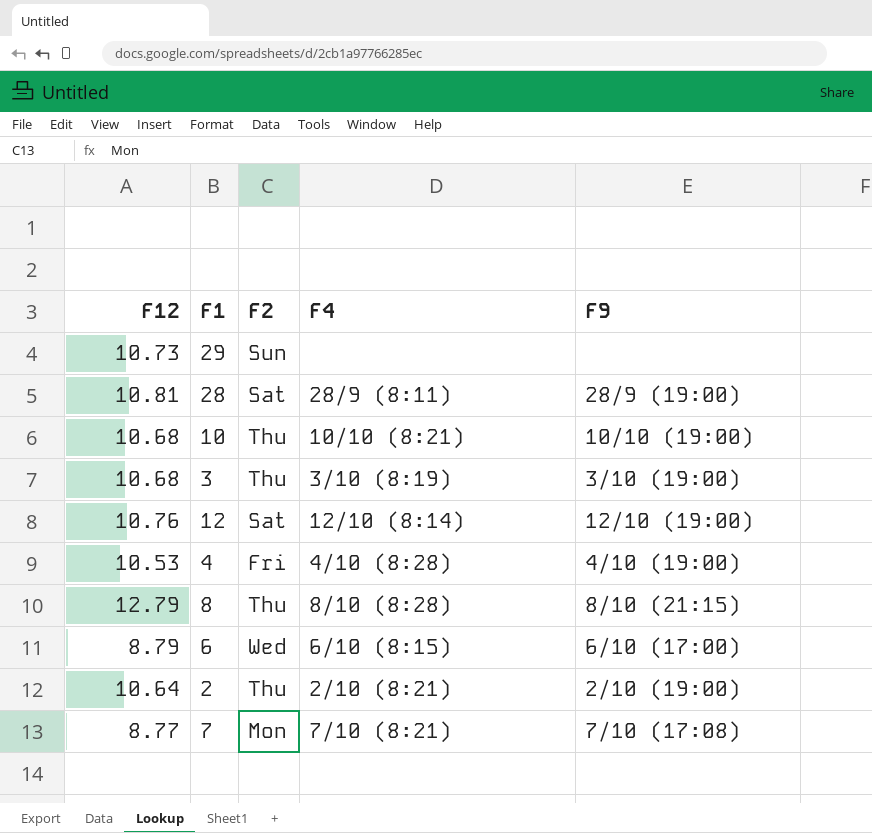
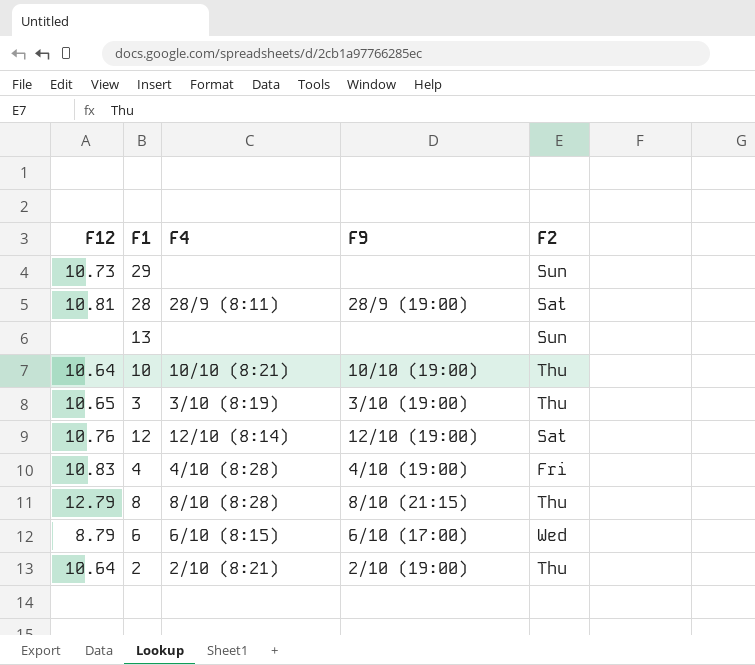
column F2 | position: 3 -> 5
row 7: 8.77 | Mon | 7/10 (8:21) | 7/10 (17:08) -> none
row 13: none -> none | none | none | Sun
10 | F12: 10.68 -> 10.64
3 | F12: 10.68 -> 10.65
4 | F12: 10.53 -> 10.83

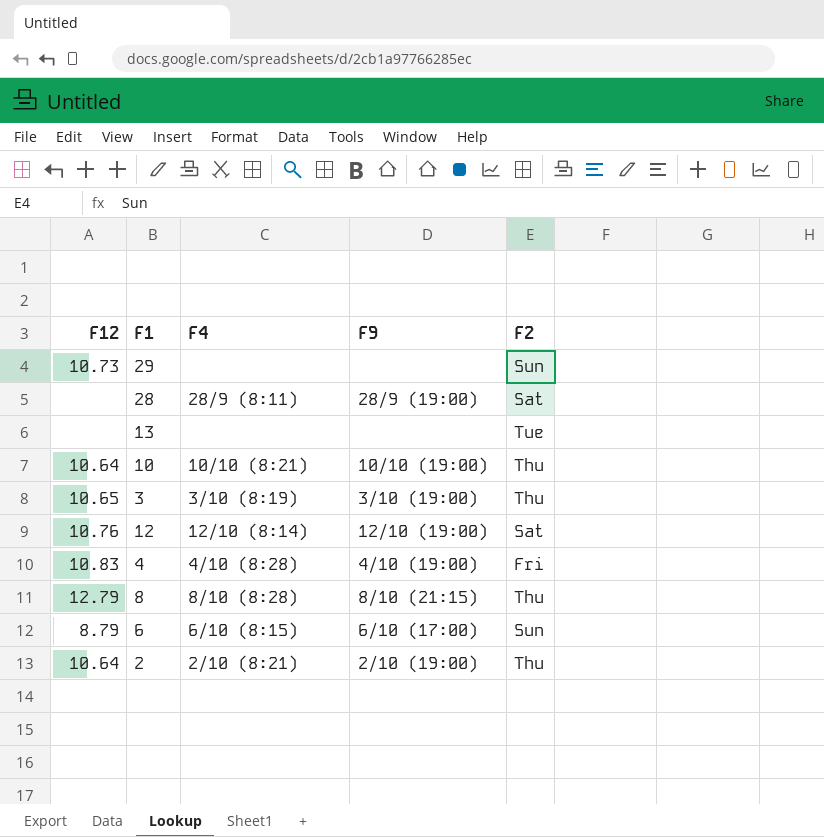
28 | F12: 10.81 -> none
13 | F2: Sun -> Tue
6 | F2: Wed -> Sun

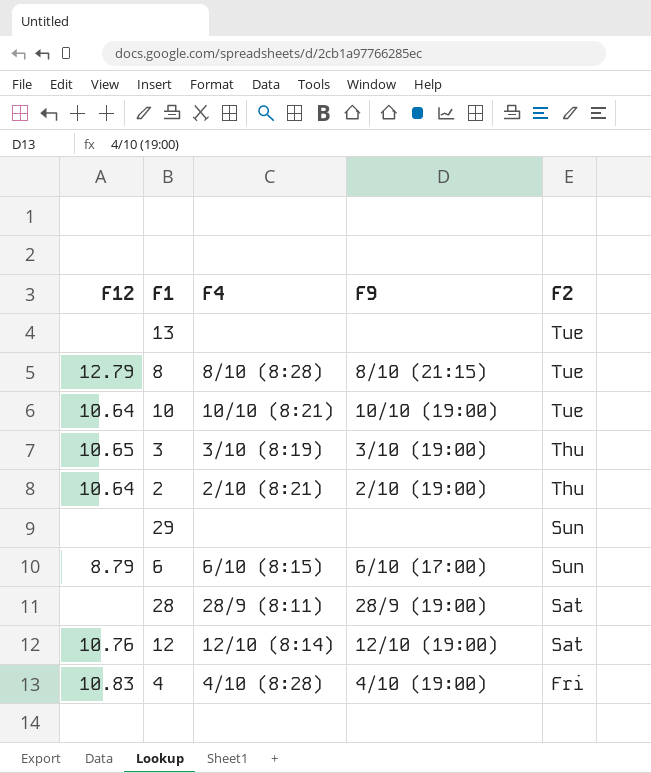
row order: none -> F2 descending
8 | F2: Thu -> Tue
10 | F2: Thu -> Tue
29 | F12: 10.73 -> none

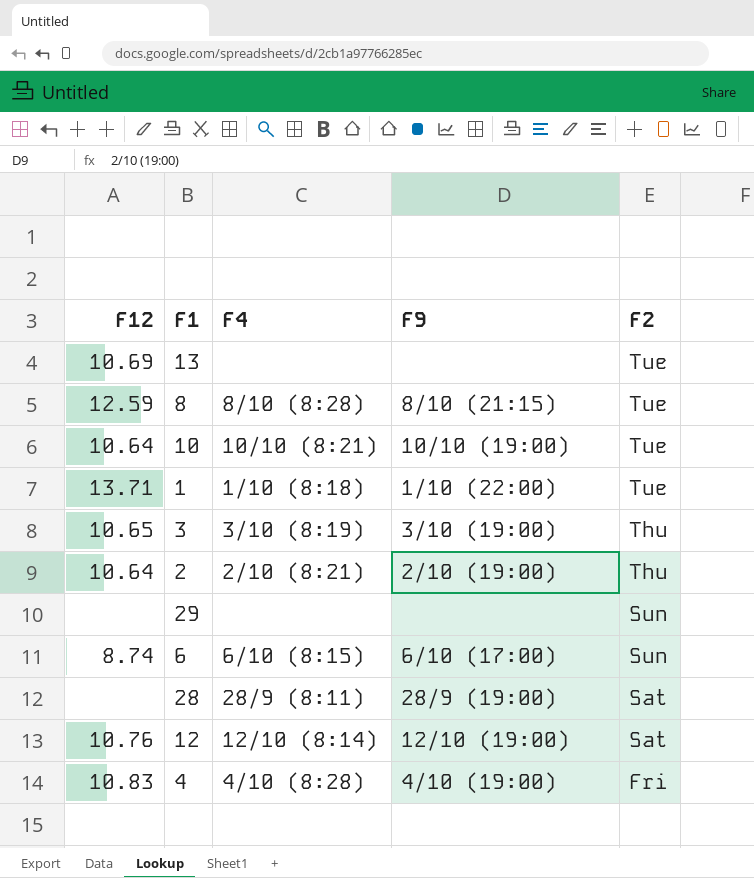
13 | F12: none -> 10.69
8 | F12: 12.79 -> 12.59
row 1: none -> 13.71 | 1/10 (8:18) | 1/10 (22:00) | Tue
6 | F12: 8.79 -> 8.74

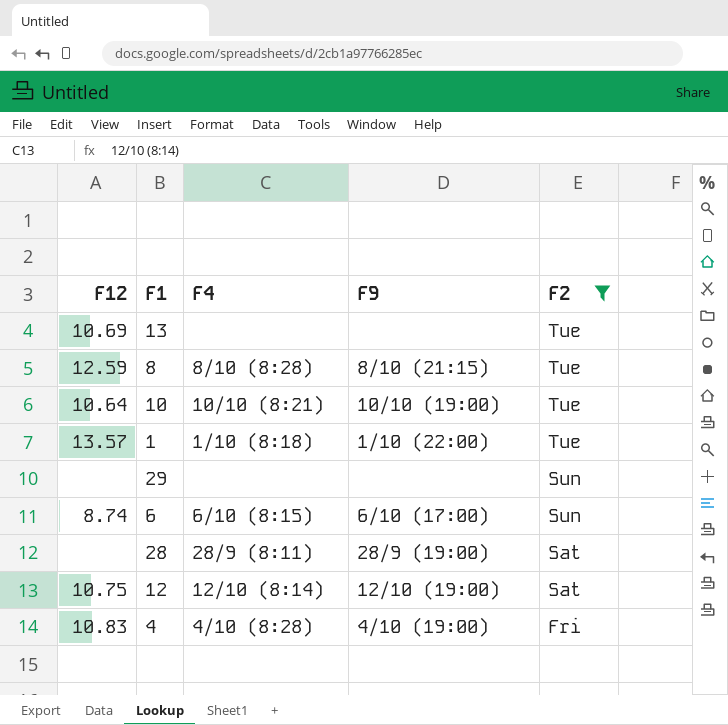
filter: none -> F2 != Thu
1 | F12: 13.71 -> 13.57
12 | F12: 10.76 -> 10.75

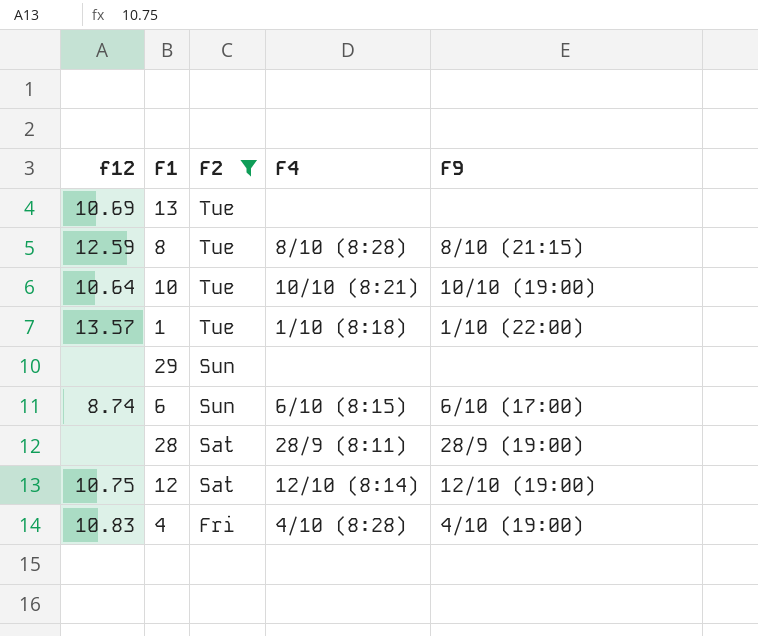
column name: F12 -> f12
column F2 | position: 5 -> 3

